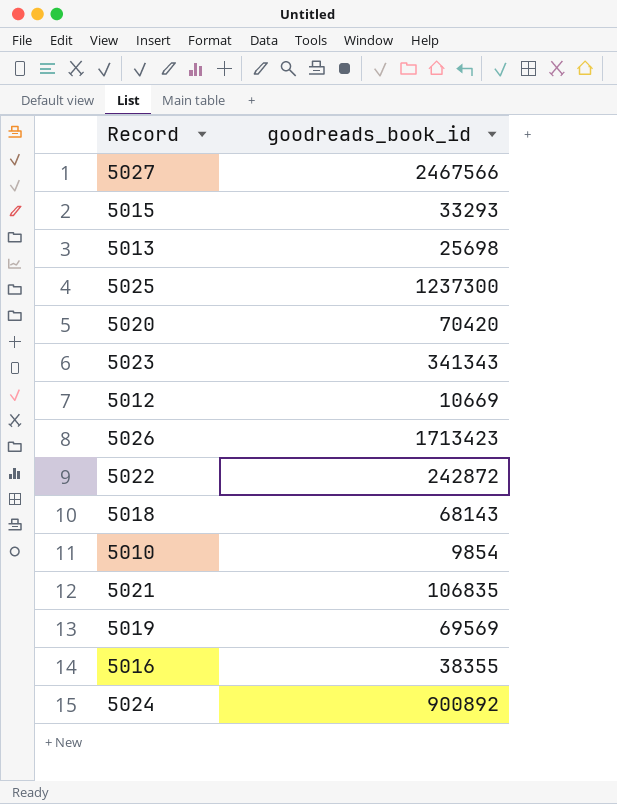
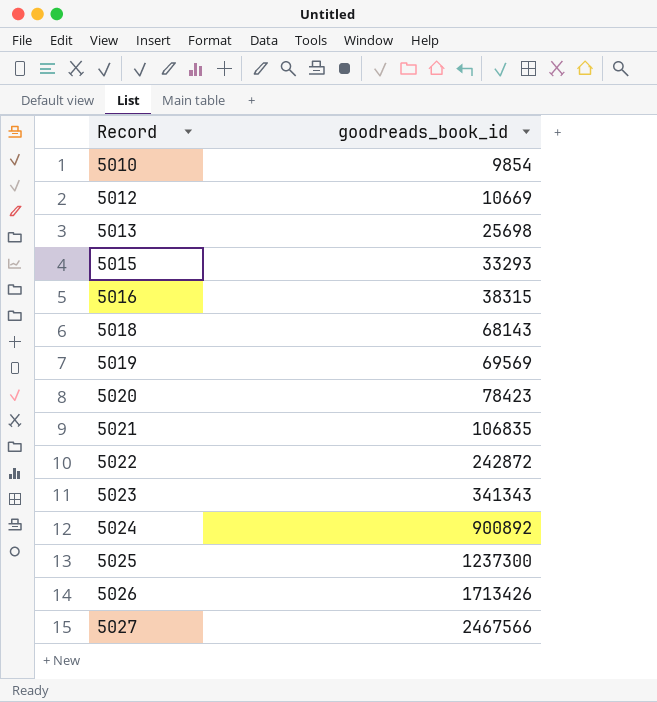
row order: none -> Record ascending
5016 | goodreads_book_id: 38355 -> 38315
5020 | goodreads_book_id: 70420 -> 78423
5026 | goodreads_book_id: 1713423 -> 1713426

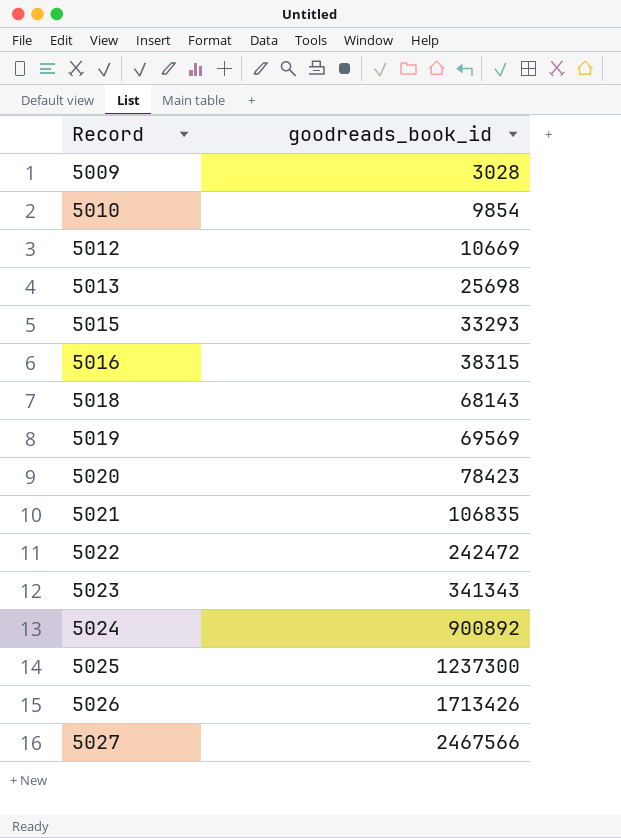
row 5009: none -> 3028
5022 | goodreads_book_id: 242872 -> 242472

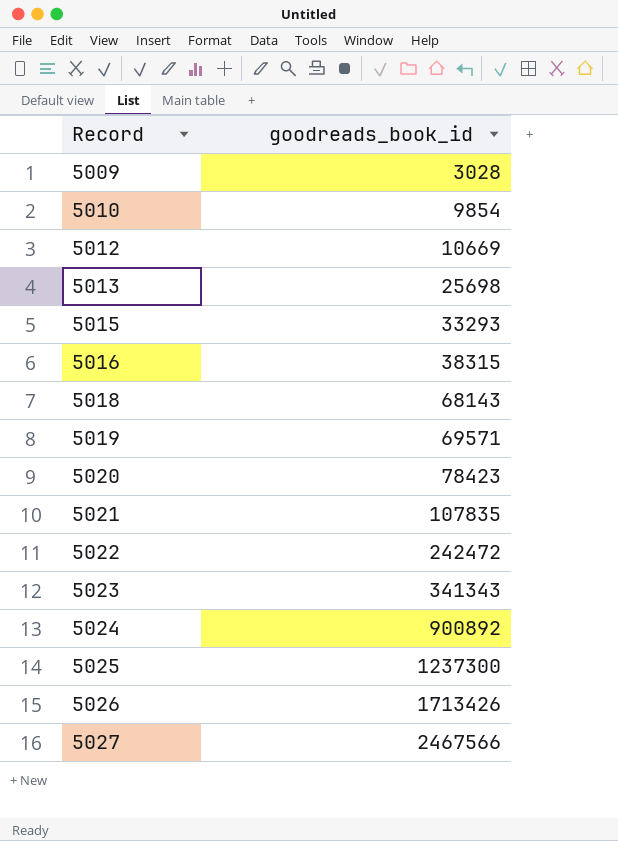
5019 | goodreads_book_id: 69569 -> 69571
5021 | goodreads_book_id: 106835 -> 107835

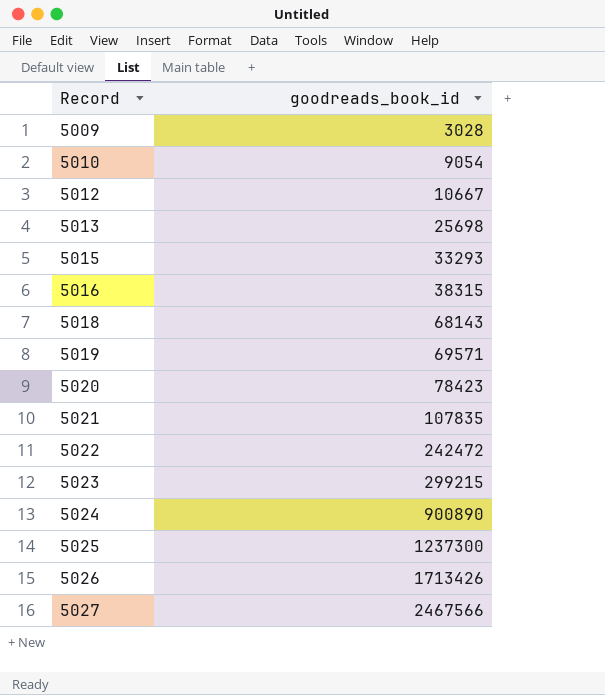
5010 | goodreads_book_id: 9854 -> 9054
5012 | goodreads_book_id: 10669 -> 10667
5023 | goodreads_book_id: 341343 -> 299215
5024 | goodreads_book_id: 900892 -> 900890

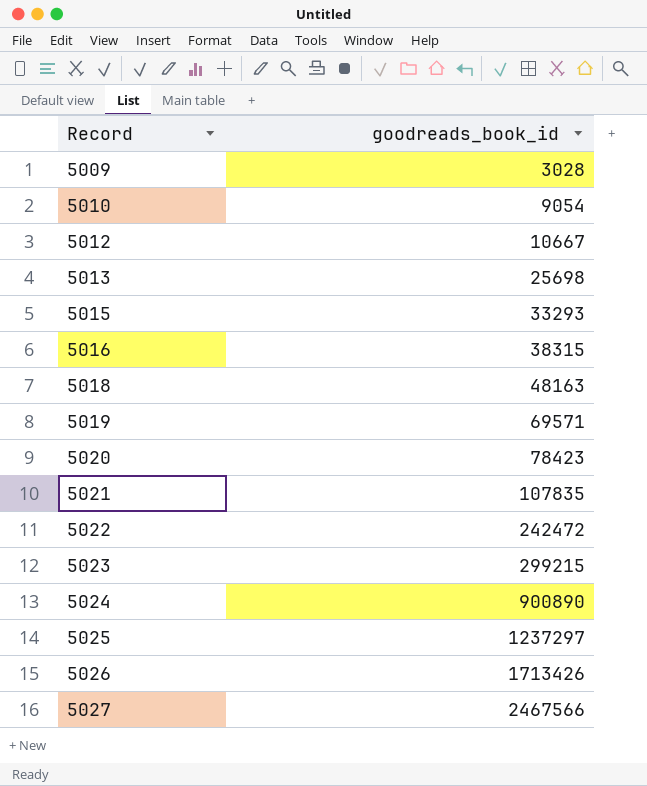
5018 | goodreads_book_id: 68143 -> 48163
5025 | goodreads_book_id: 1237300 -> 1237297

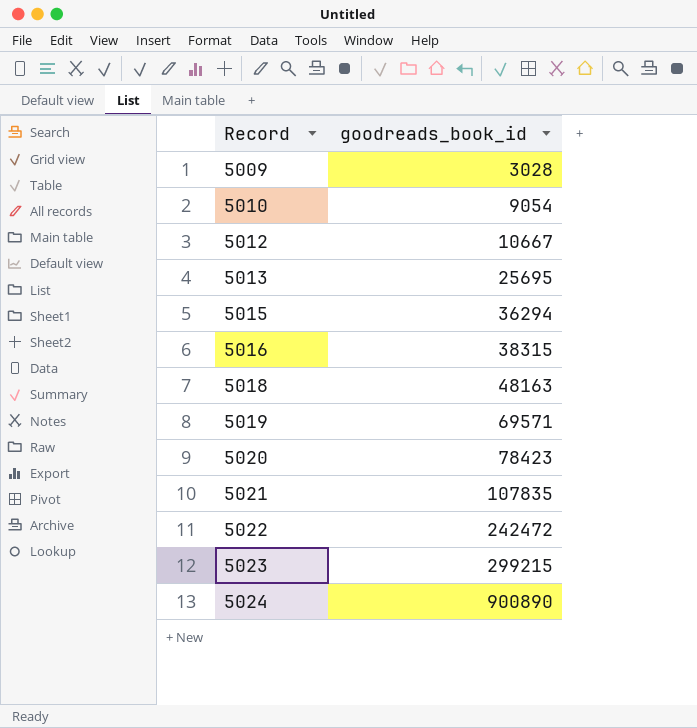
row 5025: 1237297 -> none
row 5026: 1713426 -> none
row 5027: 2467566 -> none
5013 | goodreads_book_id: 25698 -> 25695
5015 | goodreads_book_id: 33293 -> 36294

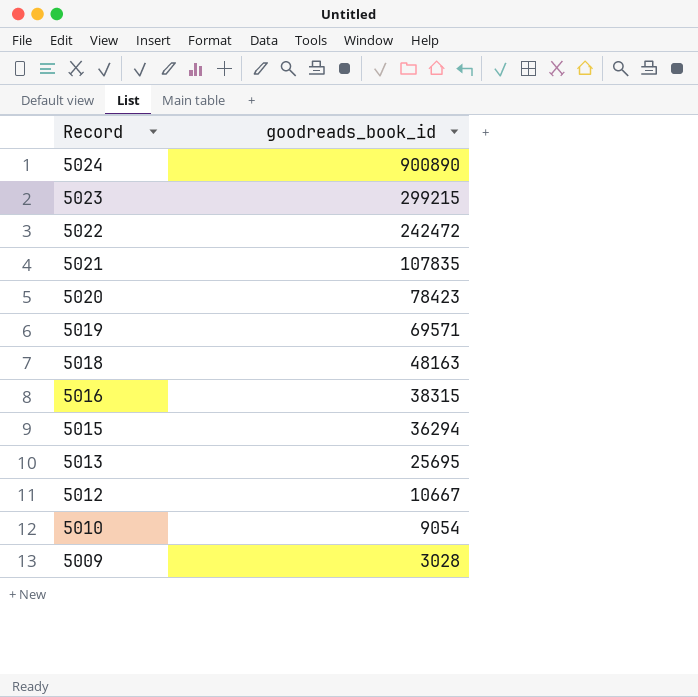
row order: Record ascending -> Record descending

